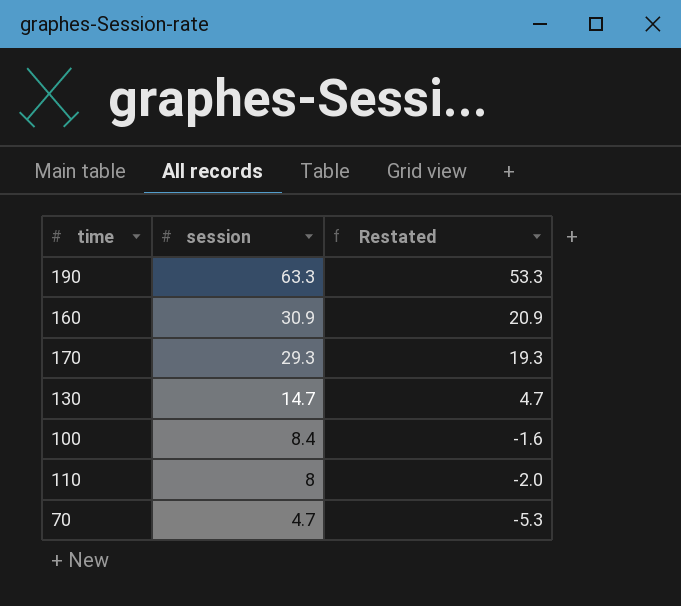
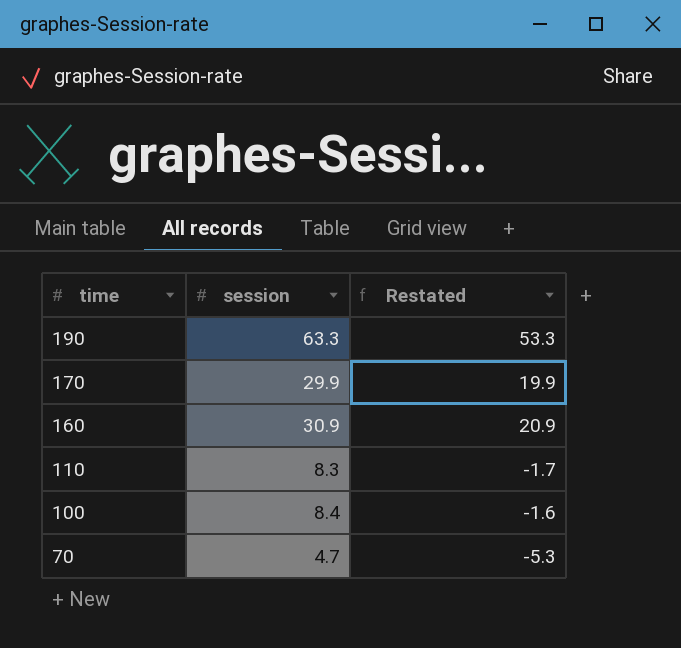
row order: session descending -> time descending
row 130: 14.7 | 4.7 -> none
170 | session: 29.3 -> 29.9
170 | Restated: 19.3 -> 19.9
110 | session: 8 -> 8.3
110 | Restated: -2.0 -> -1.7

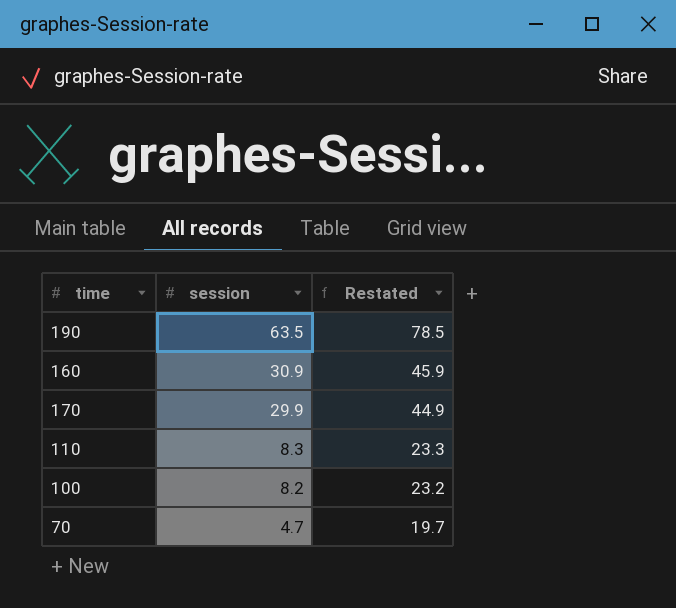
row order: time descending -> session descending
column Restated | formula: [session] - 10 -> [session] + 15
190 | session: 63.3 -> 63.5
100 | session: 8.4 -> 8.2

